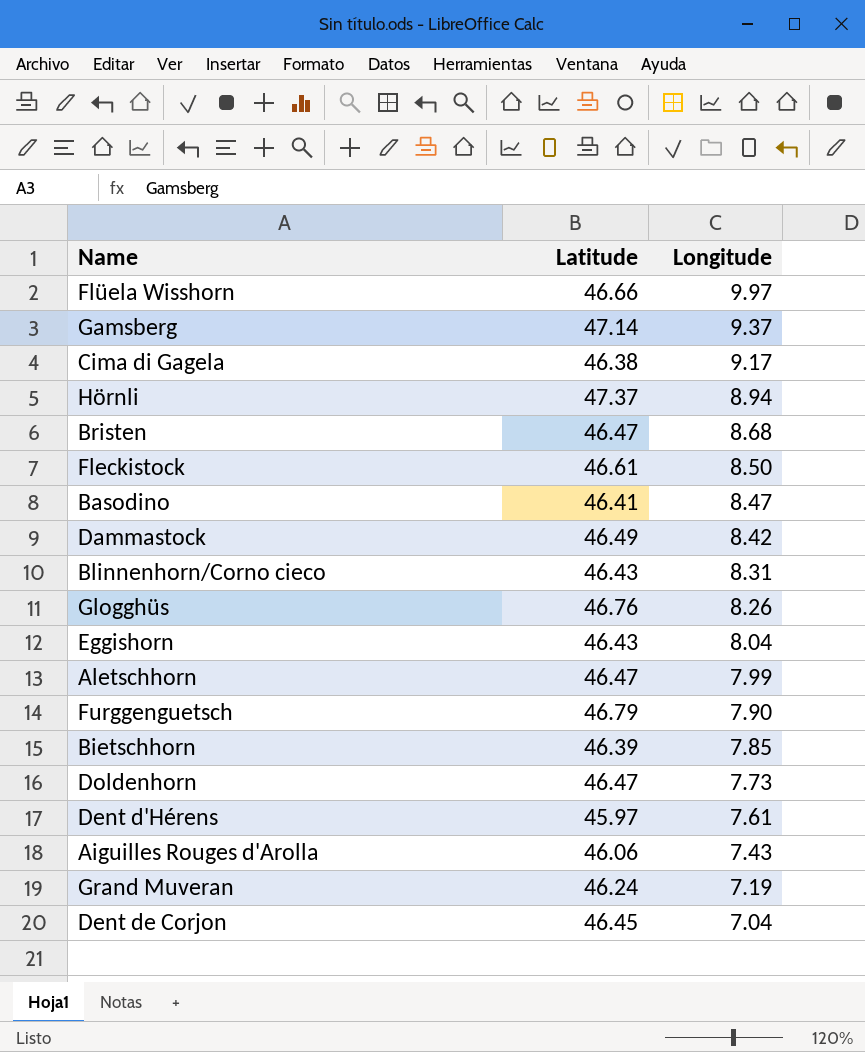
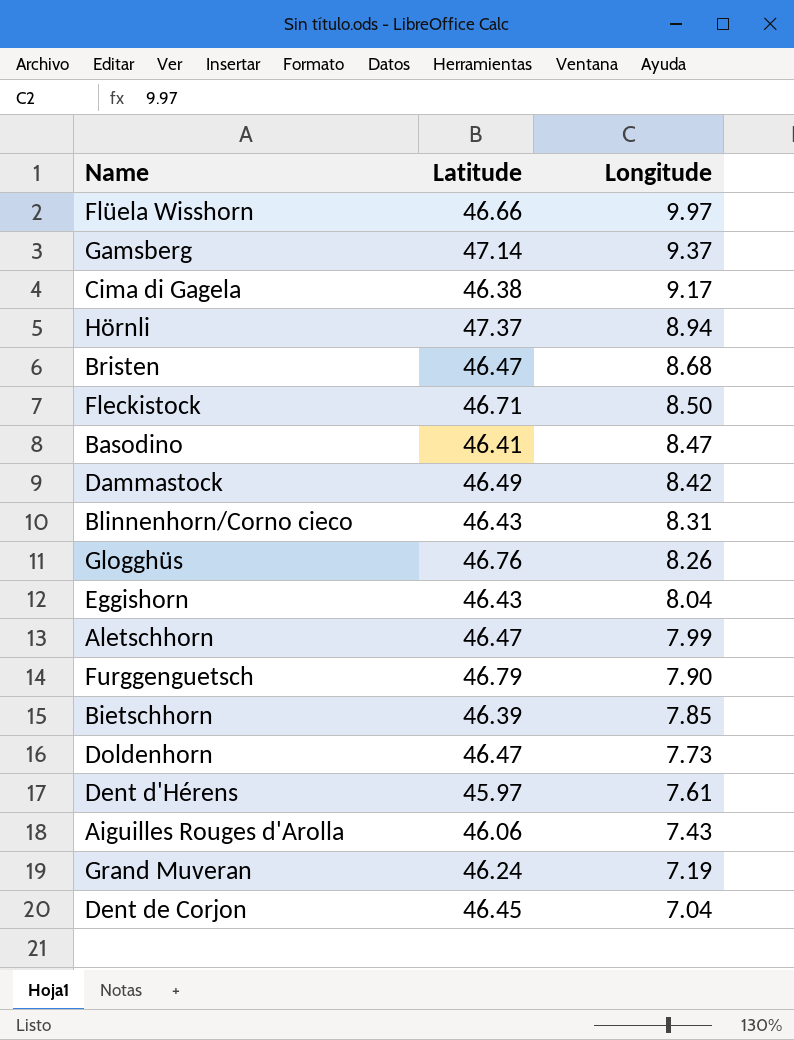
Fleckistock | Latitude: 46.61 -> 46.71

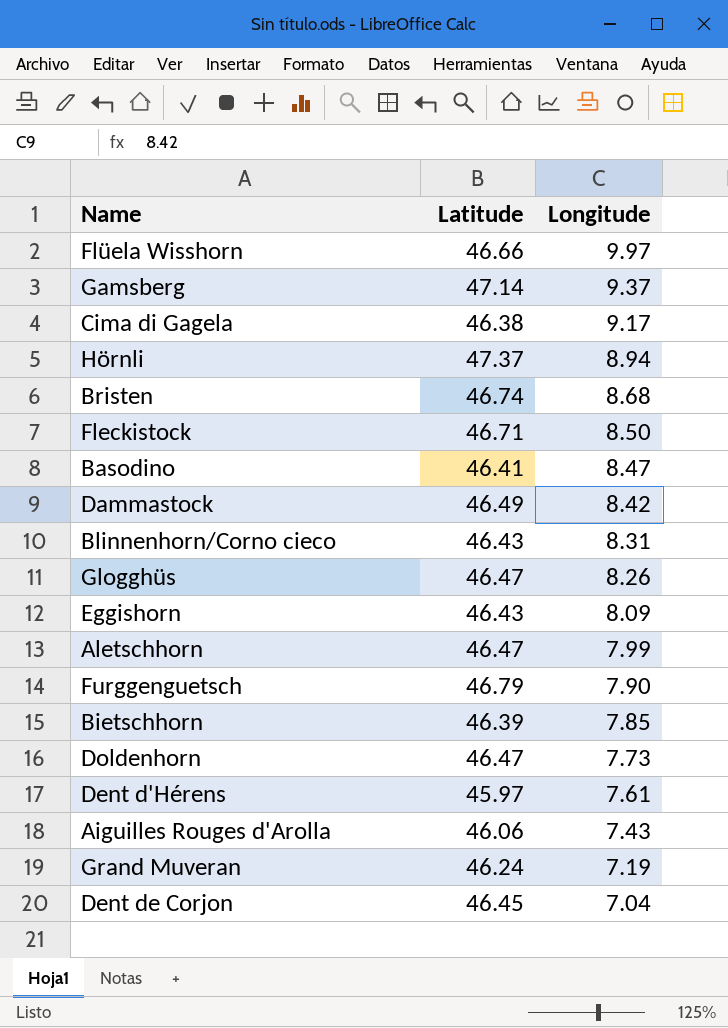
Bristen | Latitude: 46.47 -> 46.74
Glogghüs | Latitude: 46.76 -> 46.47
Eggishorn | Longitude: 8.04 -> 8.09

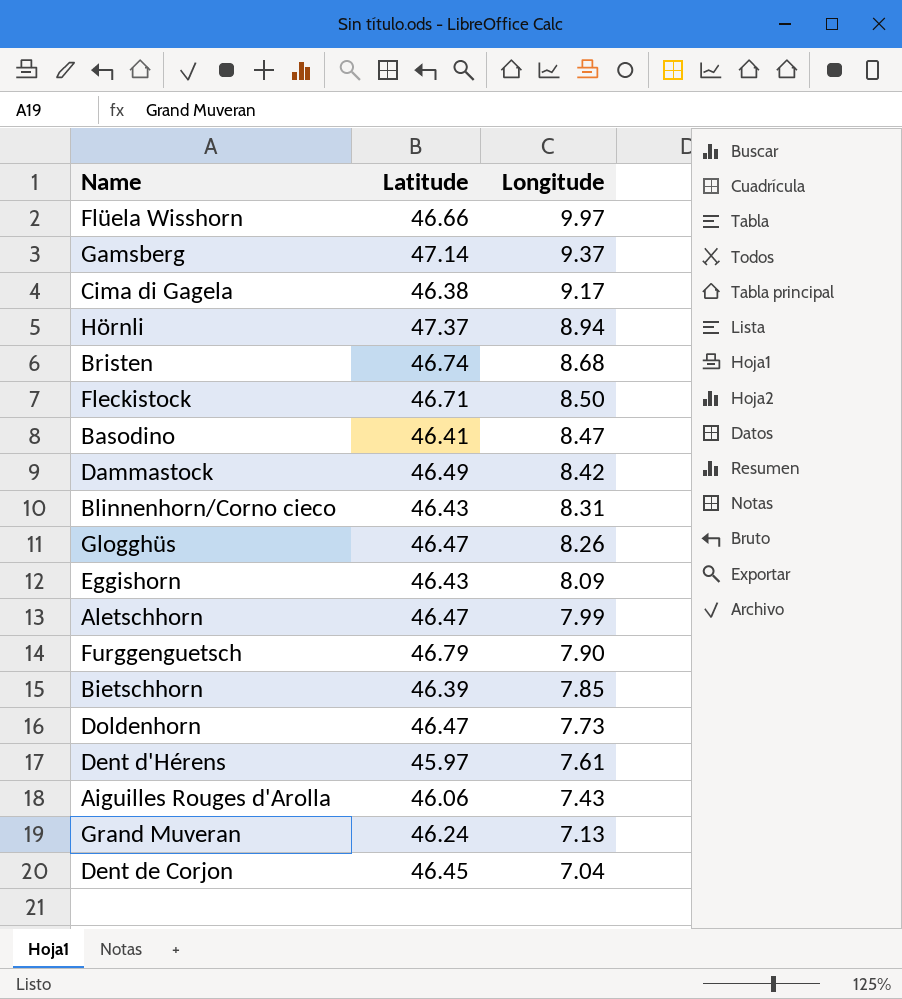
Grand Muveran | Longitude: 7.19 -> 7.13

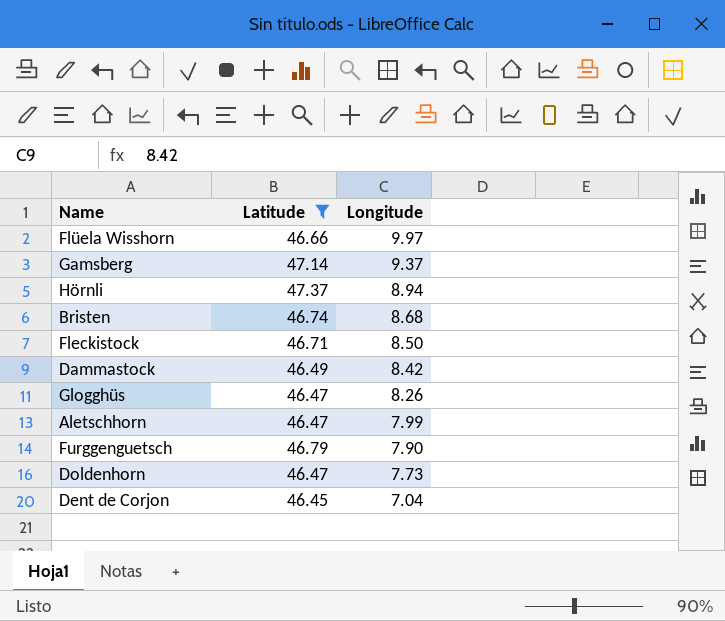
filter: none -> Latitude >= 46.45

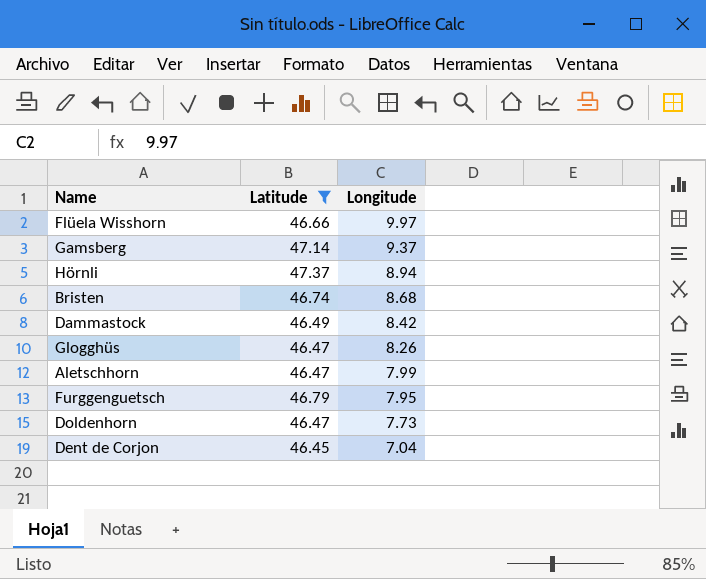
row Fleckistock: 46.71 | 8.50 -> none
Furggenguetsch | Longitude: 7.90 -> 7.95

